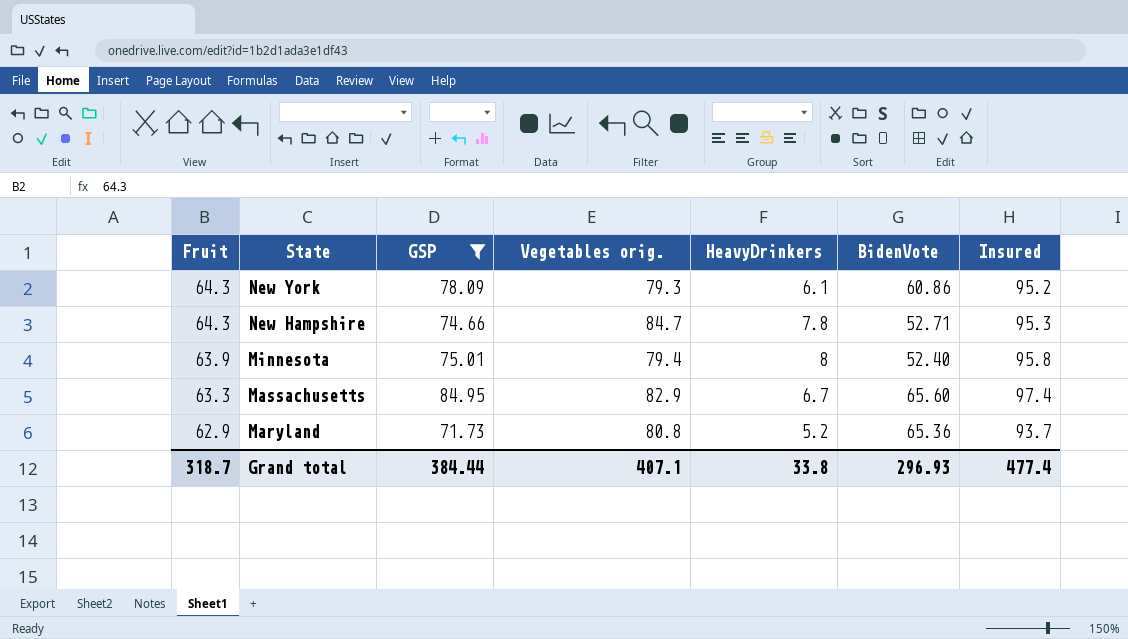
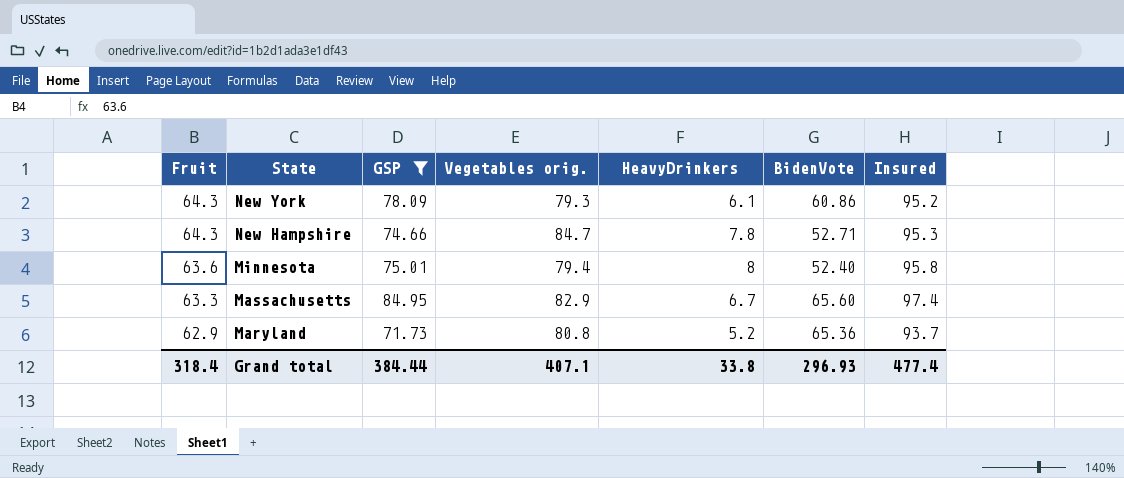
Minnesota | Fruit: 63.9 -> 63.6
Grand total | Fruit: 318.7 -> 318.4

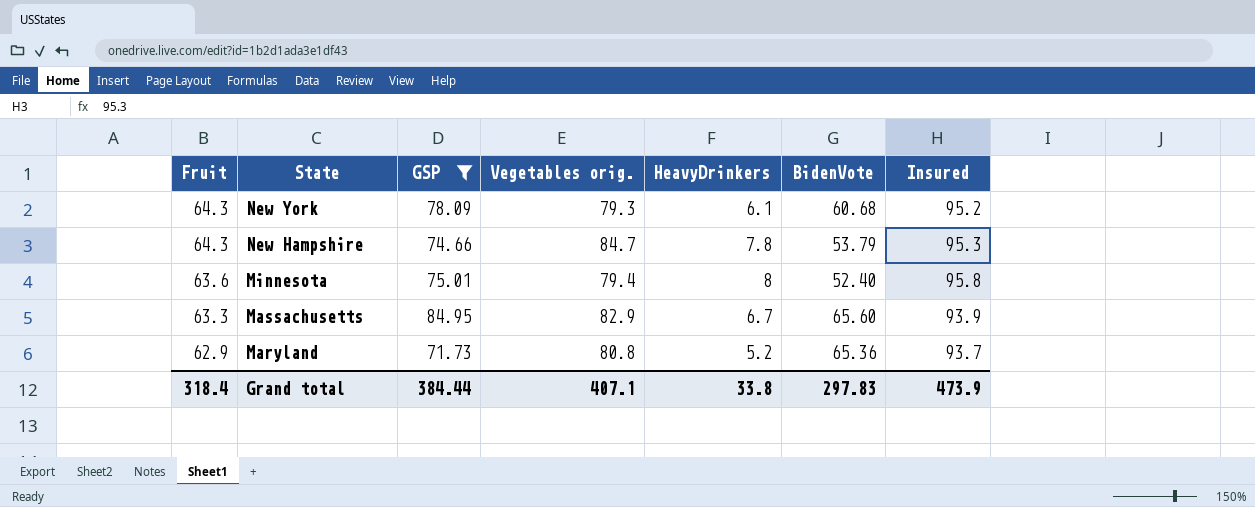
New York | BidenVote: 60.86 -> 60.68
New Hampshire | BidenVote: 52.71 -> 53.79
Massachusetts | Insured: 97.4 -> 93.9
Grand total | BidenVote: 296.93 -> 297.83
Grand total | Insured: 477.4 -> 473.9

